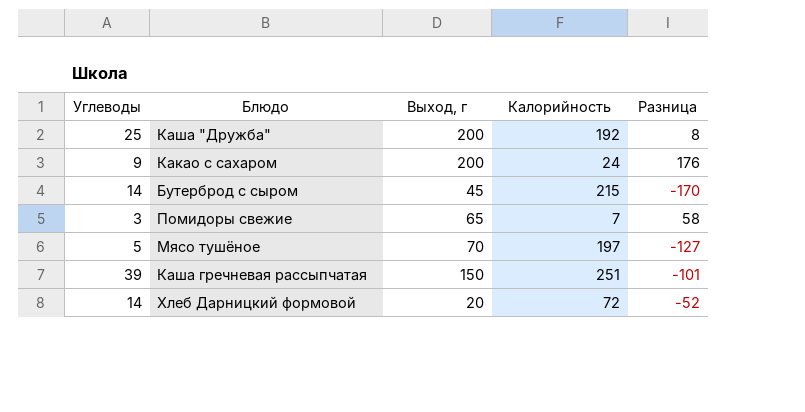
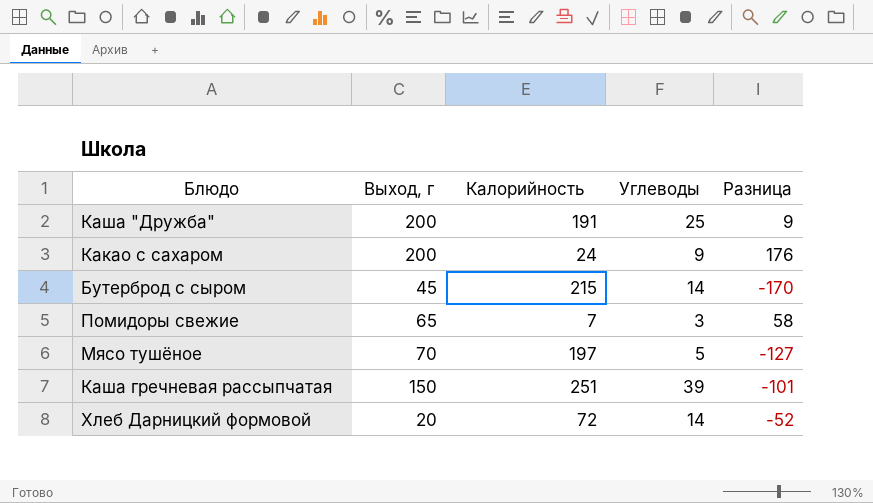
column Углеводы | position: 1 -> 4
Каша "Дружба" | Калорийность: 192 -> 191
Каша "Дружба" | Разница: 8 -> 9

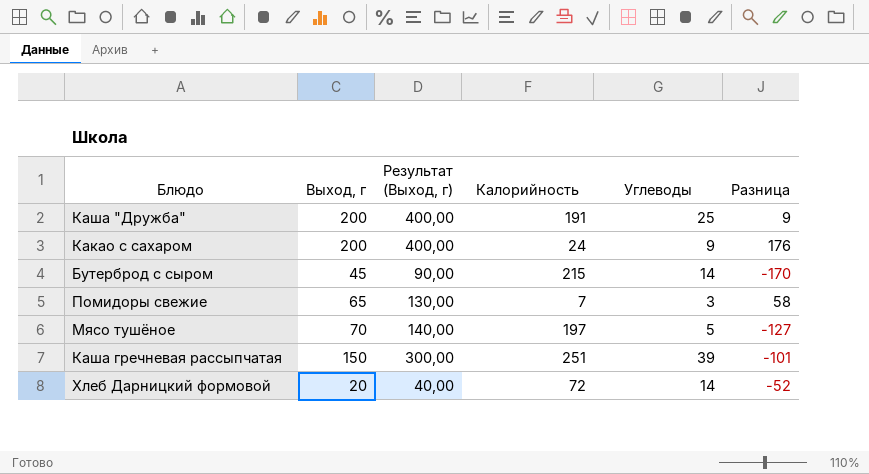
column Результат (Выход, г) | formula: none -> [Выход, г] * 2

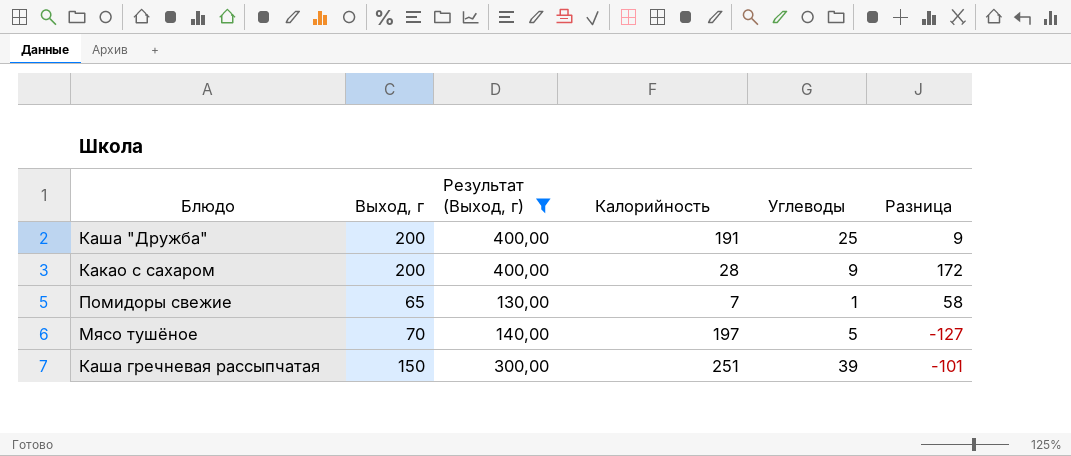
filter: none -> Результат (Выход, г) >= 130,00
Какао с сахаром | Калорийность: 24 -> 28
Какао с сахаром | Разница: 176 -> 172
Помидоры свежие | Углеводы: 3 -> 1

